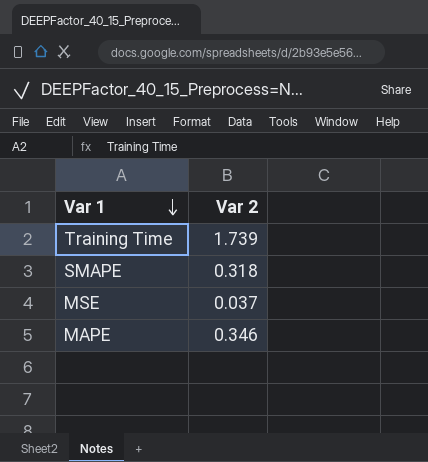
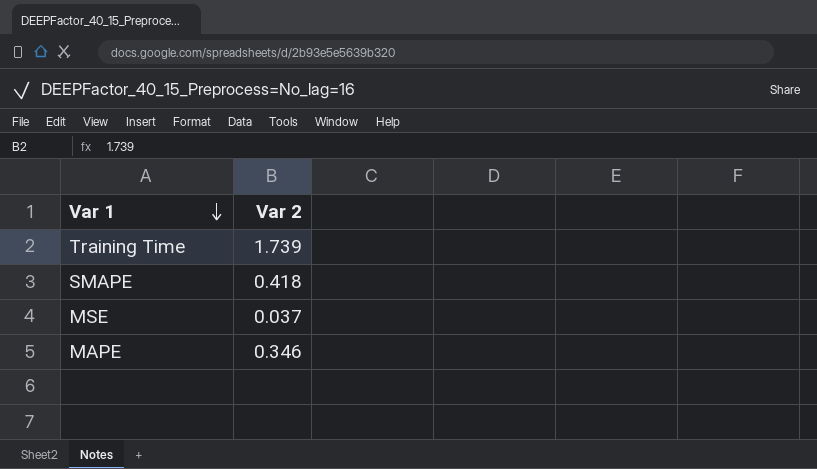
SMAPE | Var 2: 0.318 -> 0.418

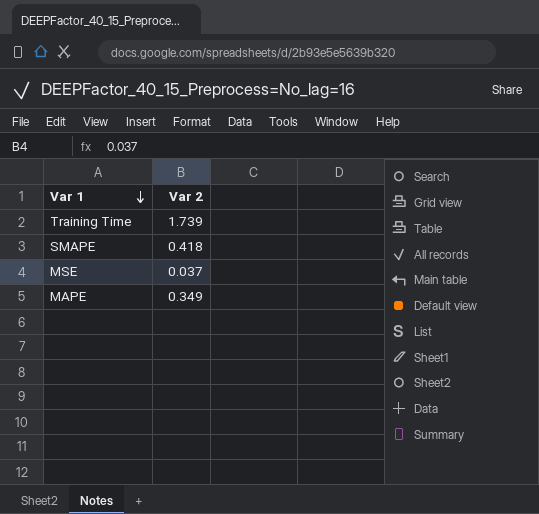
MAPE | Var 2: 0.346 -> 0.349

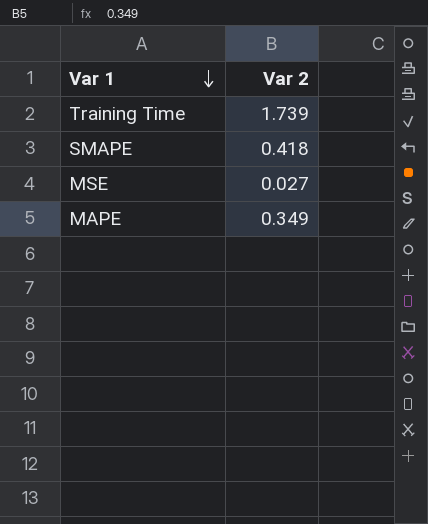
MSE | Var 2: 0.037 -> 0.027

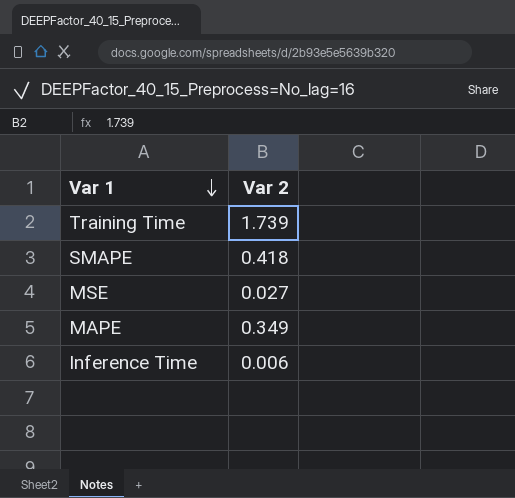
row Inference Time: none -> 0.006

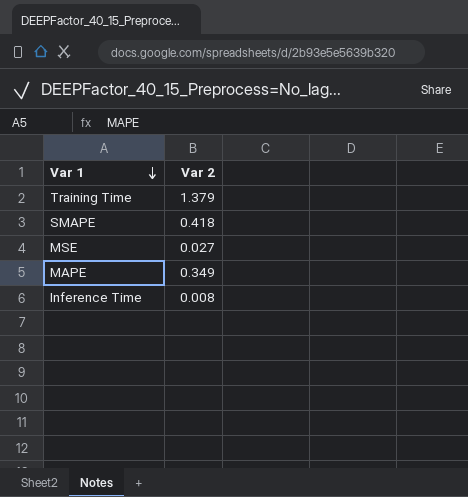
Training Time | Var 2: 1.739 -> 1.379
Inference Time | Var 2: 0.006 -> 0.008

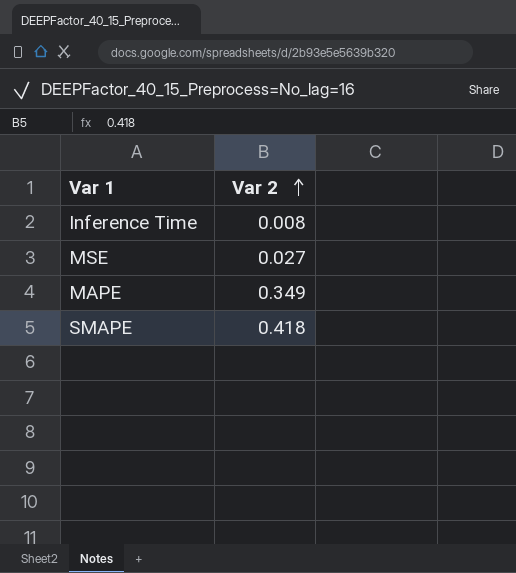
row order: Var 1 descending -> Var 2 ascending
row Training Time: 1.379 -> none

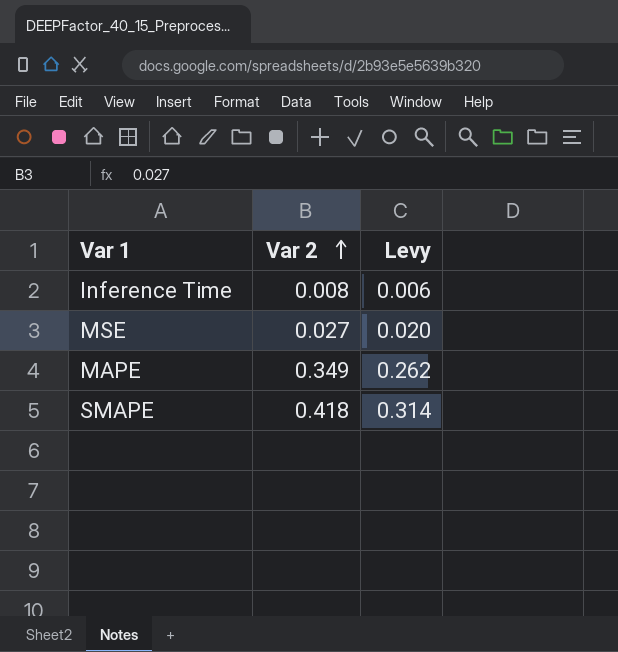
column Levy | formula: none -> [Var 2] * 0.75

